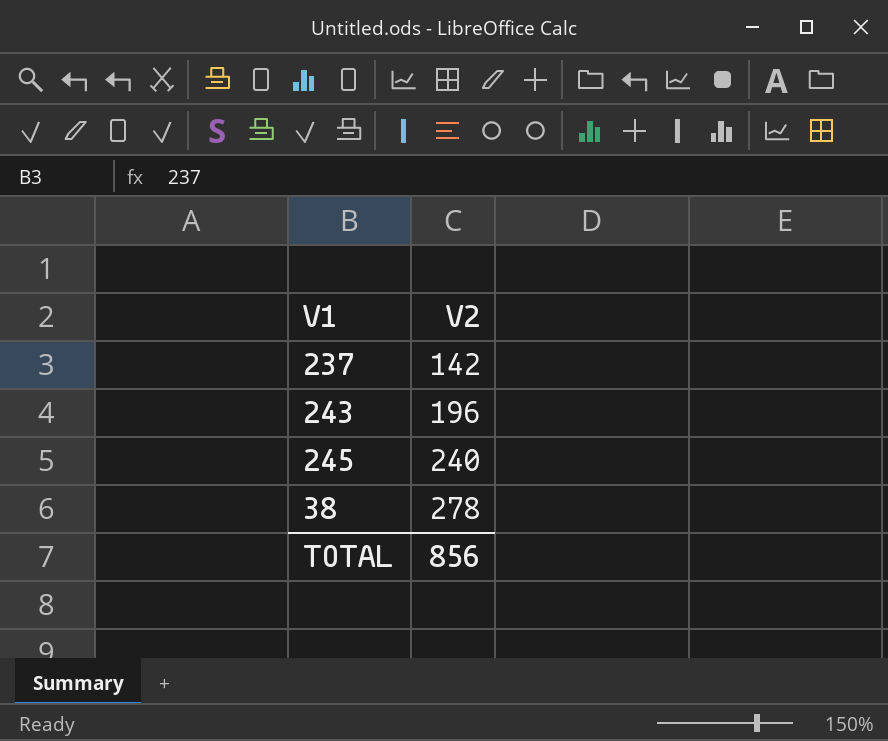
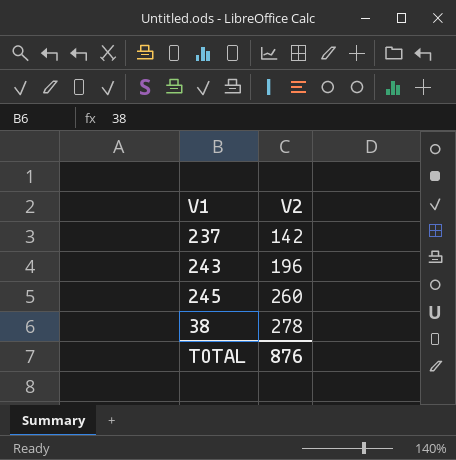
245 | V2: 240 -> 260
TOTAL | V2: 856 -> 876

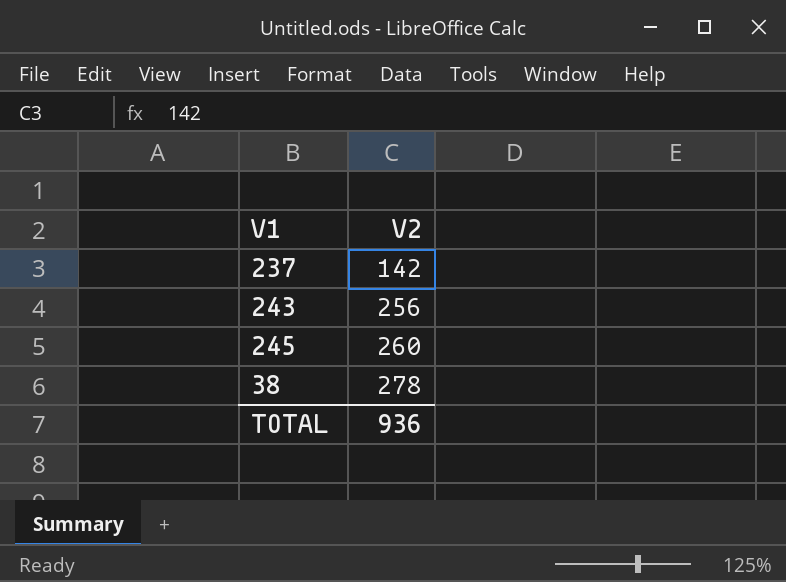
243 | V2: 196 -> 256
TOTAL | V2: 876 -> 936

